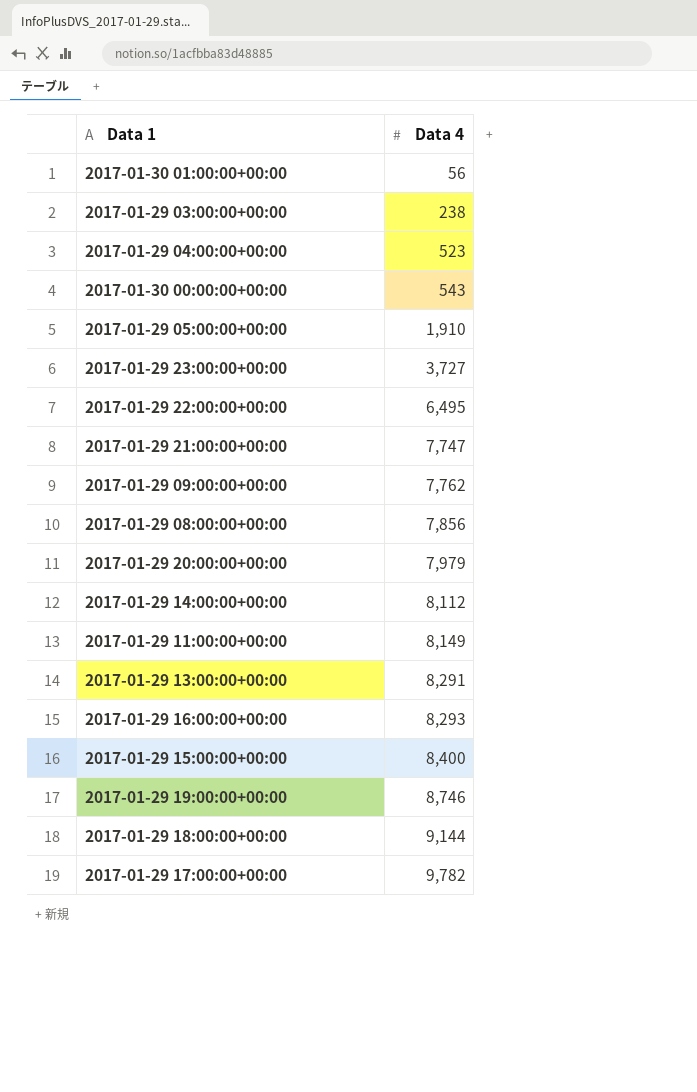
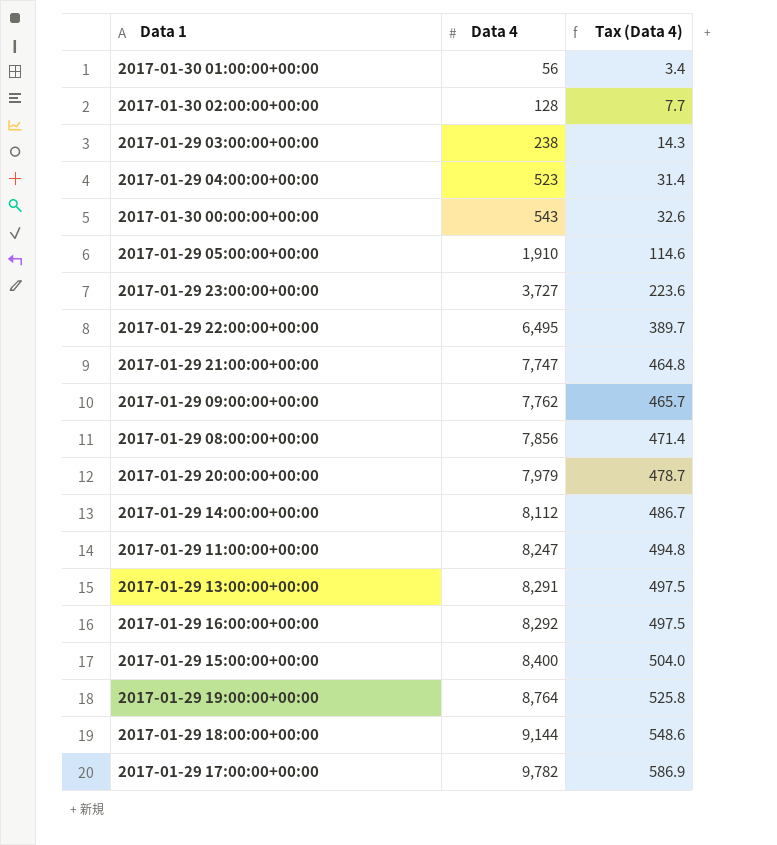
column Tax (Data 4) | formula: none -> [Data 4] * 0.06
row 2017-01-30 02:00:00+00:00: none -> 128 | 7.7
2017-01-29 11:00:00+00:00 | Data 4: 8,149 -> 8,247
2017-01-29 16:00:00+00:00 | Data 4: 8,293 -> 8,292
2017-01-29 19:00:00+00:00 | Data 4: 8,746 -> 8,764

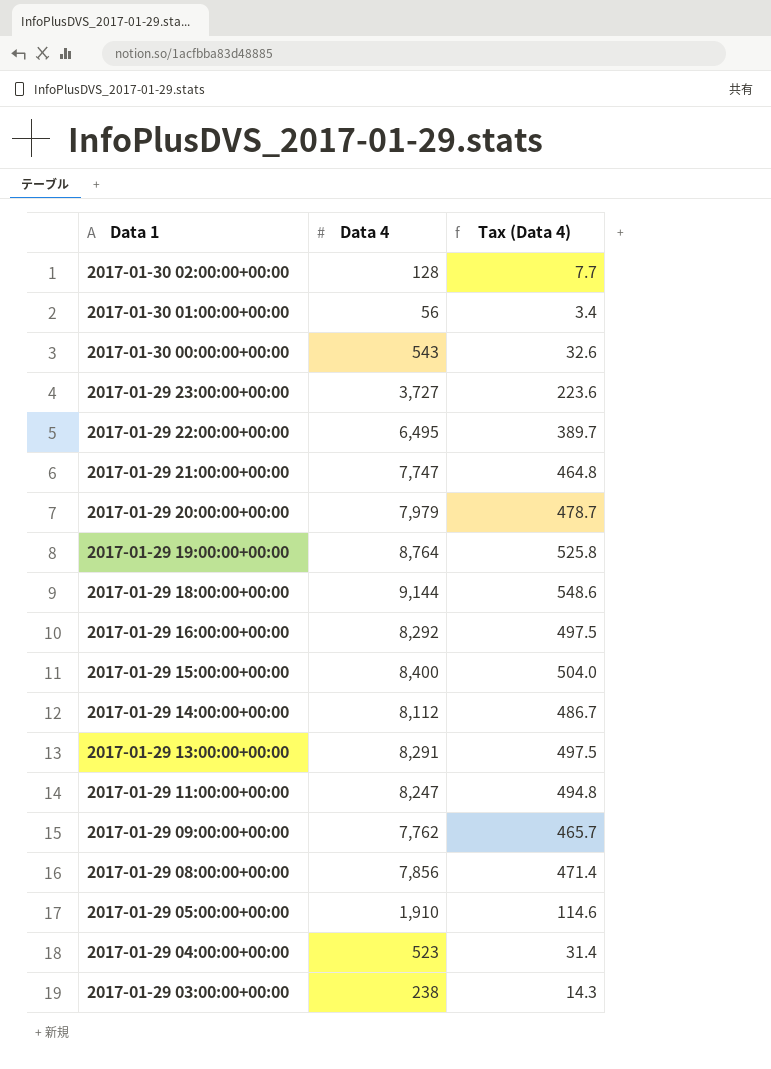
row order: Data 4 ascending -> Data 1 descending
row 2017-01-29 17:00:00+00:00: 9,782 | 586.9 -> none

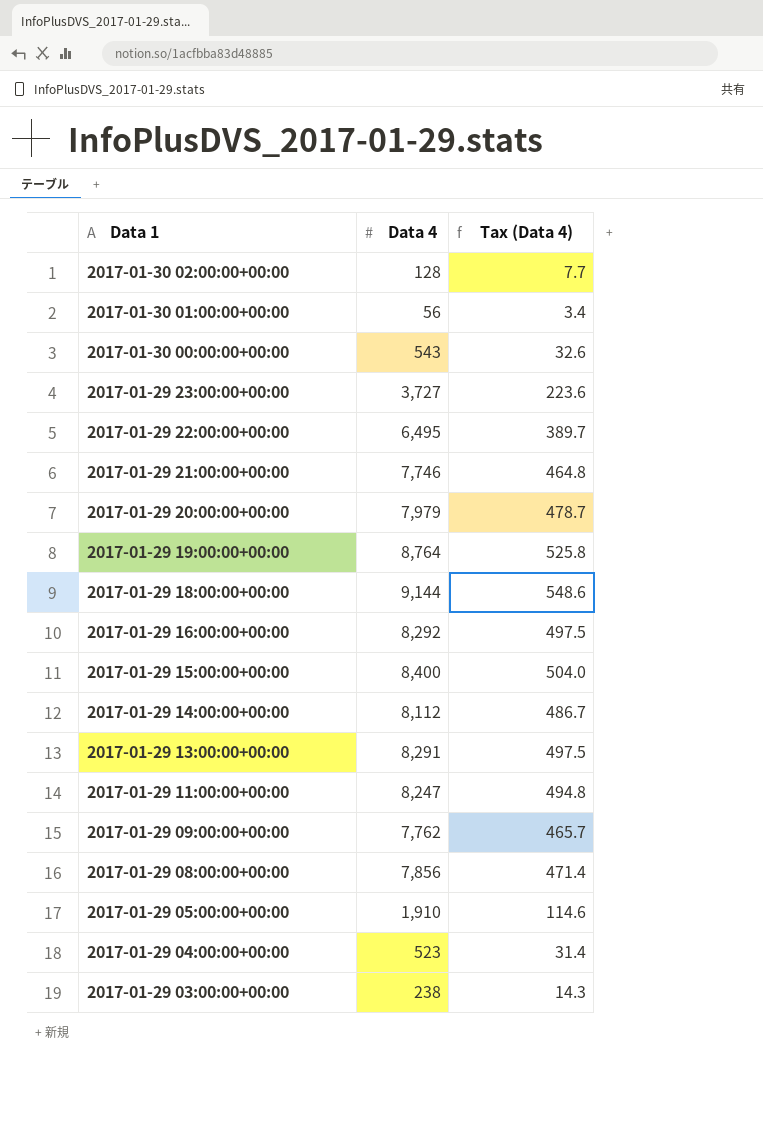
2017-01-29 21:00:00+00:00 | Data 4: 7,747 -> 7,746

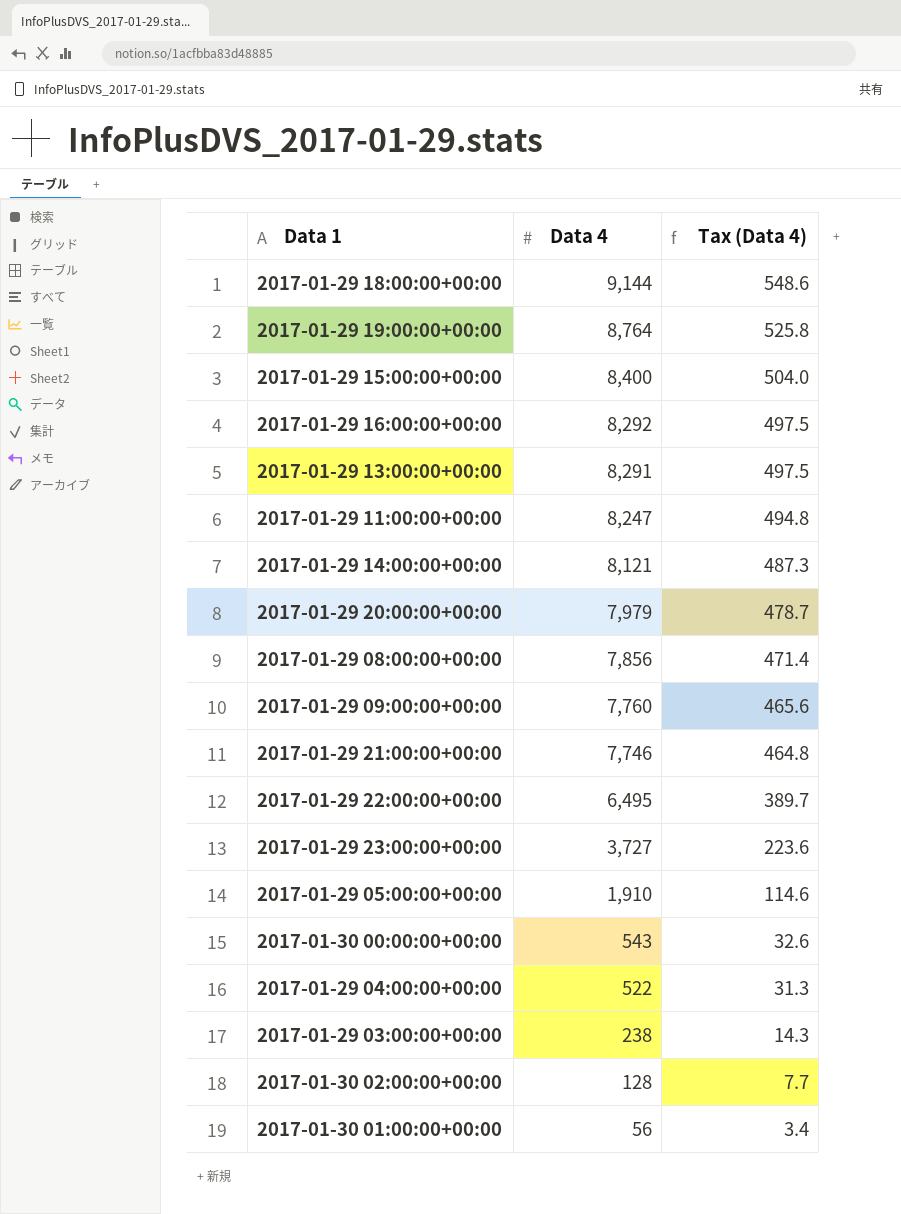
row order: Data 1 descending -> Data 4 descending
2017-01-29 14:00:00+00:00 | Data 4: 8,112 -> 8,121
2017-01-29 14:00:00+00:00 | Tax (Data 4): 486.7 -> 487.3
2017-01-29 09:00:00+00:00 | Data 4: 7,762 -> 7,760
2017-01-29 09:00:00+00:00 | Tax (Data 4): 465.7 -> 465.6
2017-01-29 04:00:00+00:00 | Data 4: 523 -> 522
2017-01-29 04:00:00+00:00 | Tax (Data 4): 31.4 -> 31.3

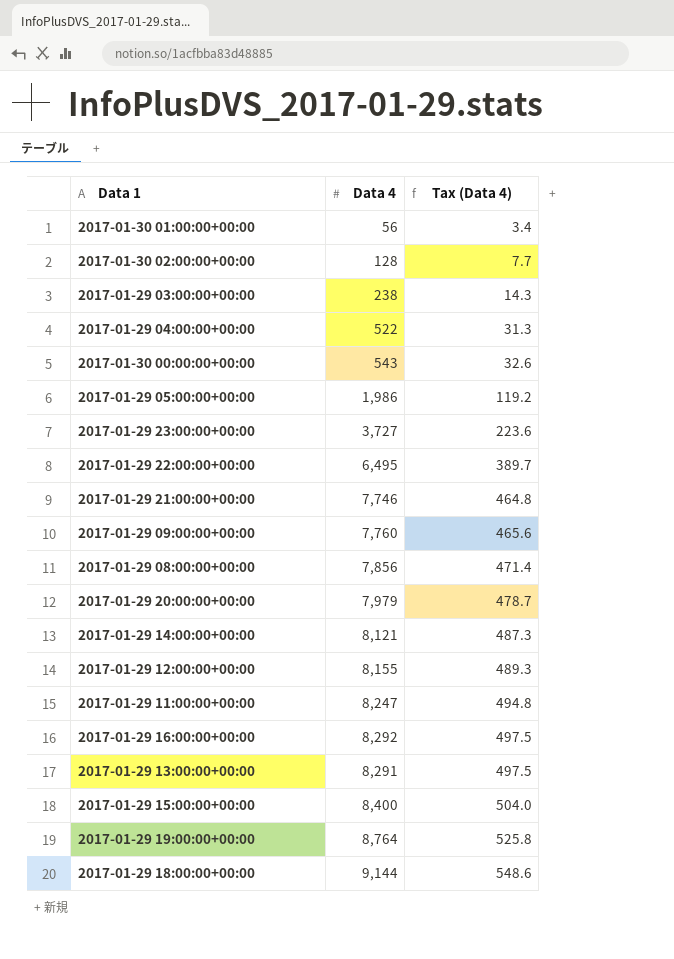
row order: Data 4 descending -> Tax (Data 4) ascending
2017-01-29 05:00:00+00:00 | Data 4: 1,910 -> 1,986
2017-01-29 05:00:00+00:00 | Tax (Data 4): 114.6 -> 119.2
row 2017-01-29 12:00:00+00:00: none -> 8,155 | 489.3

